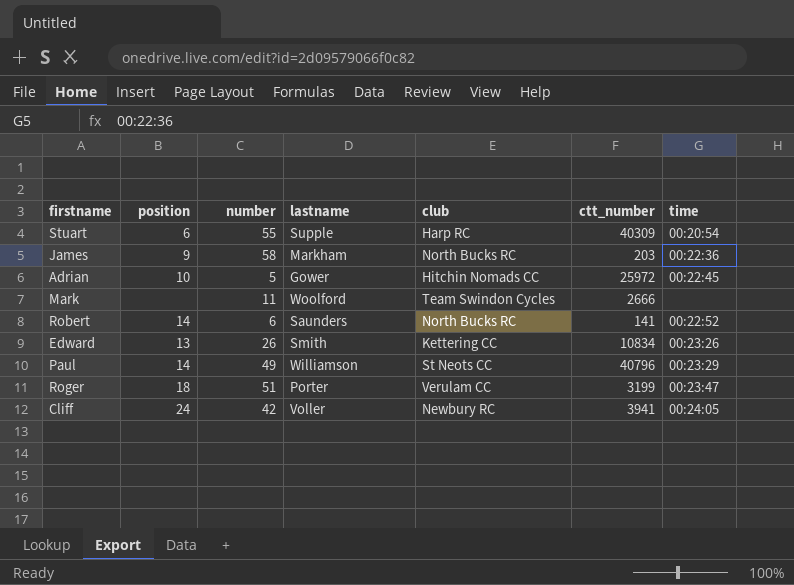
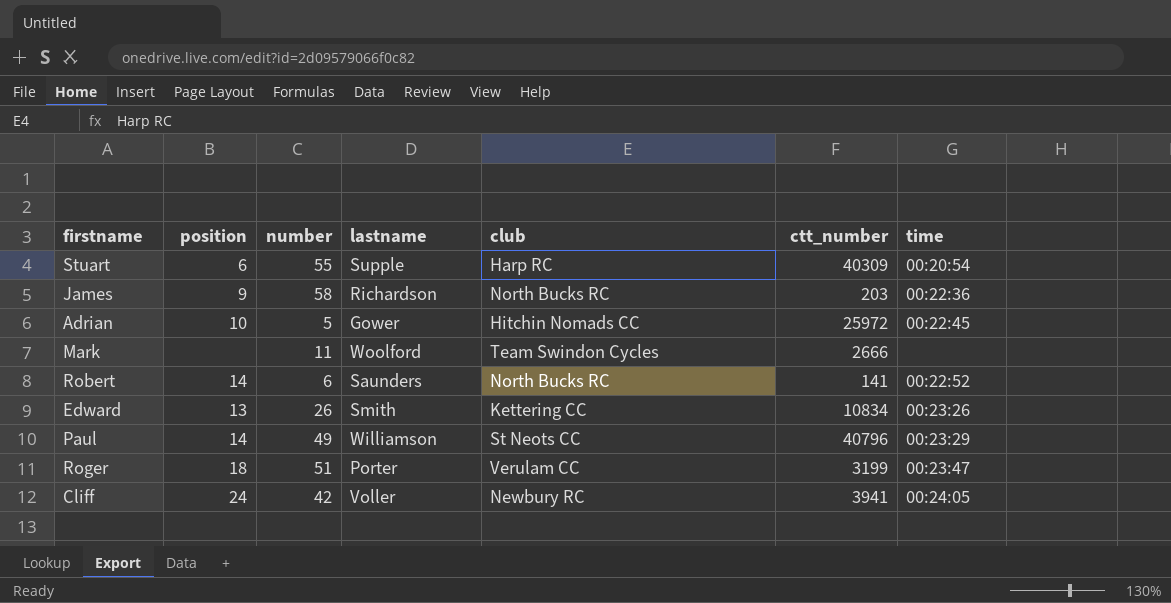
James | lastname: Markham -> Richardson

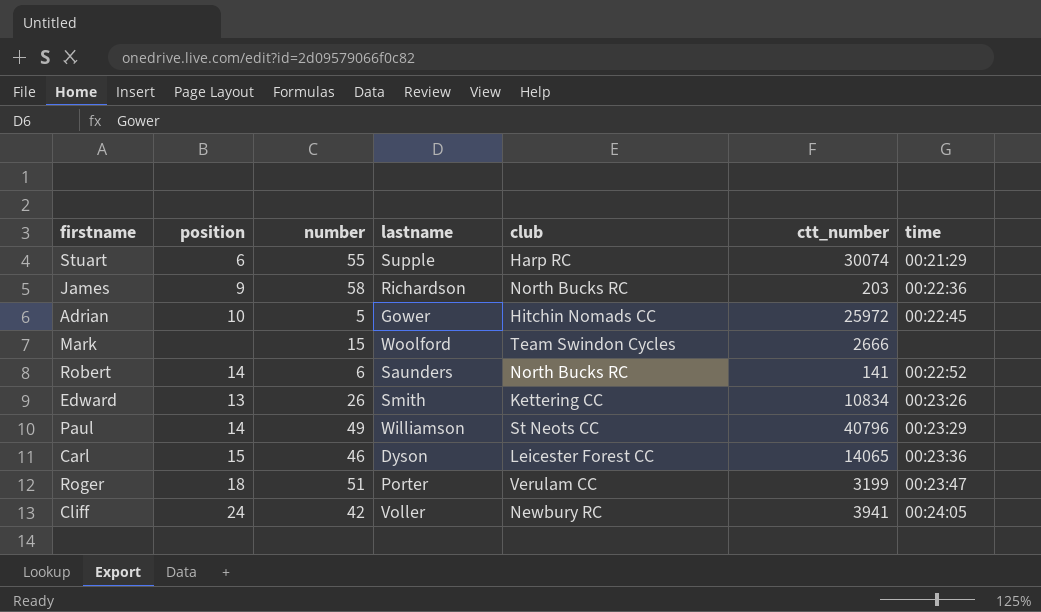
Stuart | ctt_number: 40309 -> 30074
Stuart | time: 00:20:54 -> 00:21:29
Mark | number: 11 -> 15
row Carl: none -> 15 | 46 | Dyson | Leicester Forest CC | 14065 | 00:23:36

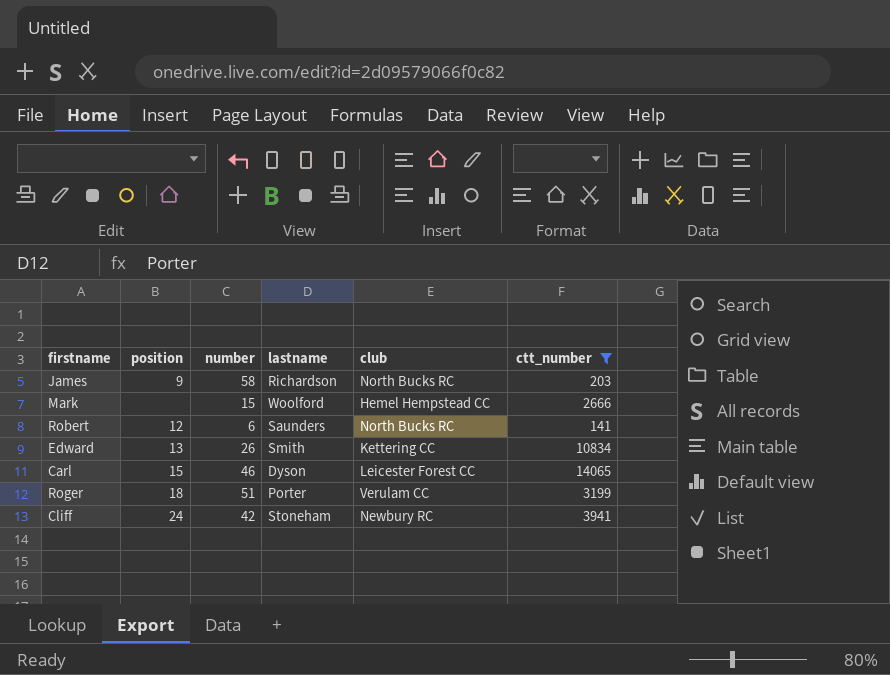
filter: none -> ctt_number <= 14065
column time | position: 7 -> none
Mark | club: Team Swindon Cycles -> Hemel Hempstead CC
Robert | position: 14 -> 12
Cliff | lastname: Voller -> Stoneham

